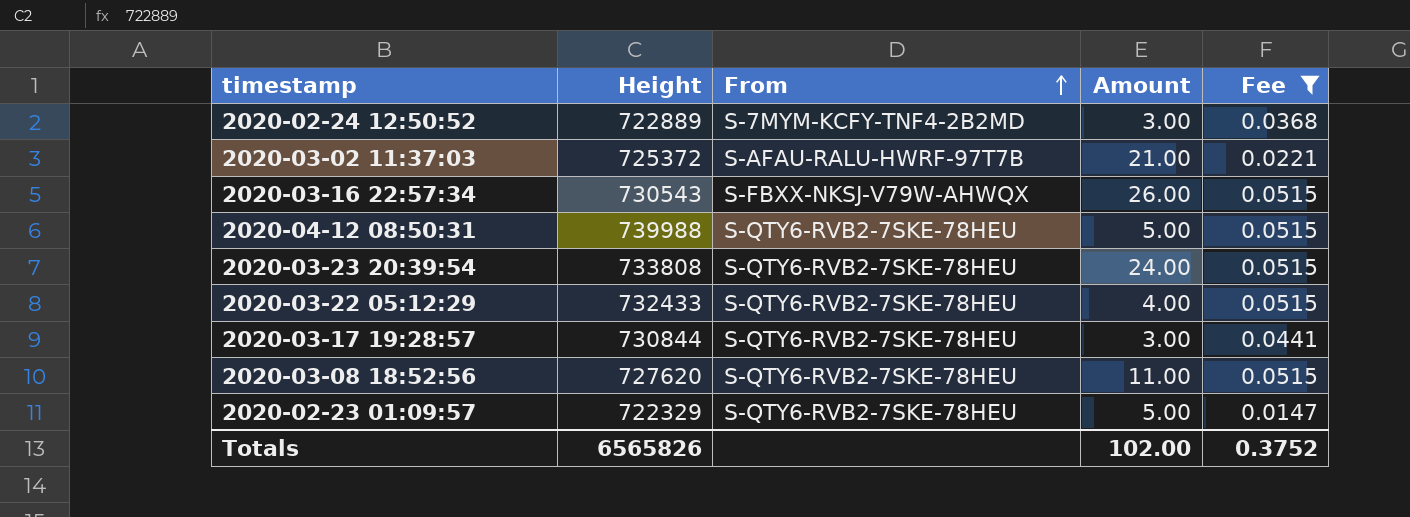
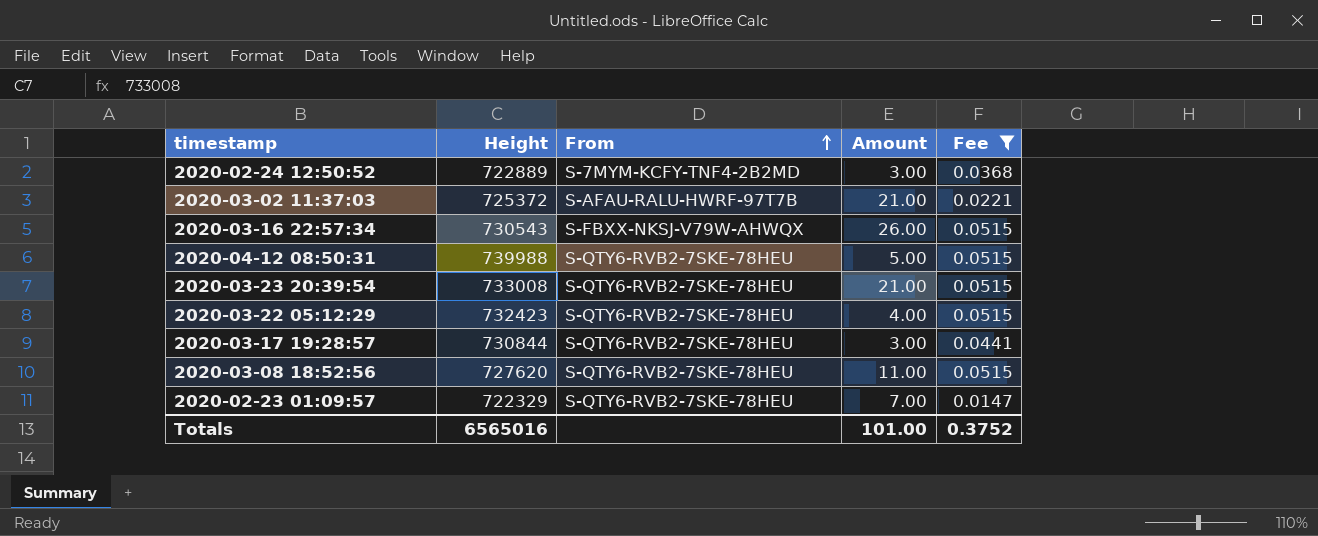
2020-03-23 20:39:54 | Height: 733808 -> 733008
2020-03-23 20:39:54 | Amount: 24.00 -> 21.00
2020-03-22 05:12:29 | Height: 732433 -> 732423
2020-02-23 01:09:57 | Amount: 5.00 -> 7.00
Totals | Height: 6565826 -> 6565016
Totals | Amount: 102.00 -> 101.00

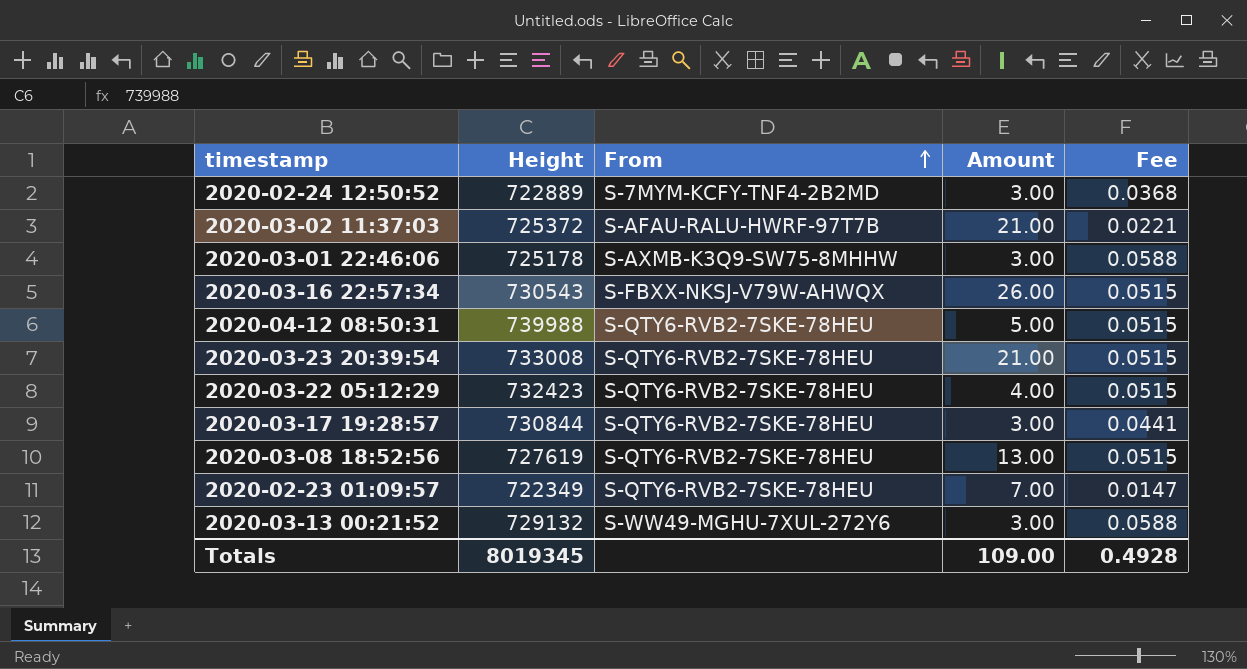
filter: Fee != 0.0588 -> none
2020-03-08 18:52:56 | Height: 727620 -> 727619
2020-03-08 18:52:56 | Amount: 11.00 -> 13.00
2020-02-23 01:09:57 | Height: 722329 -> 722349
Totals | Height: 6565016 -> 8019345
Totals | Amount: 101.00 -> 109.00
Totals | Fee: 0.3752 -> 0.4928

